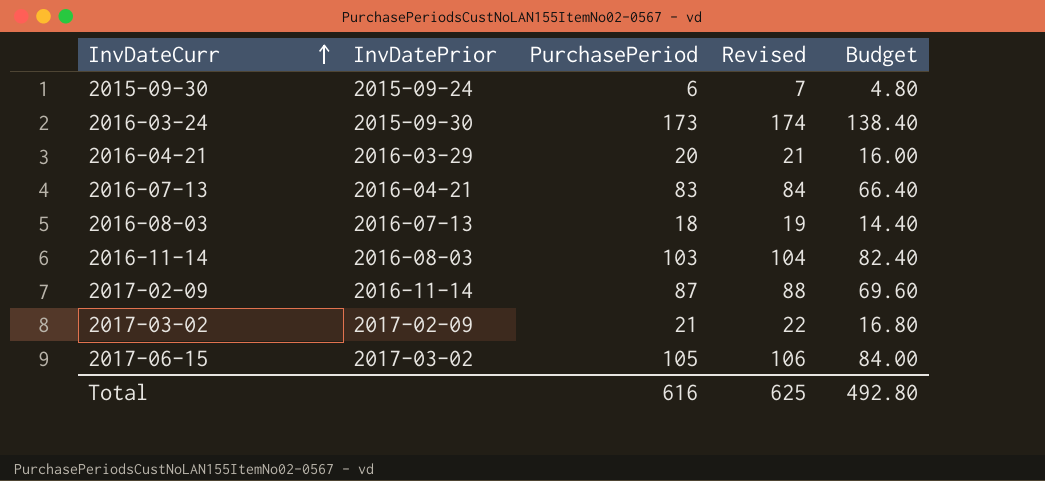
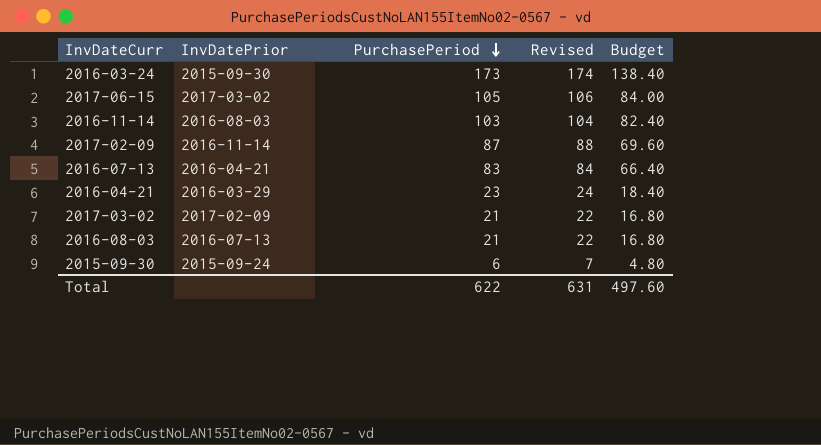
row order: InvDateCurr ascending -> PurchasePeriod descending
2016-04-21 | PurchasePeriod: 20 -> 23
2016-04-21 | Revised: 21 -> 24
2016-04-21 | Budget: 16.00 -> 18.40
2016-08-03 | PurchasePeriod: 18 -> 21
2016-08-03 | Revised: 19 -> 22
2016-08-03 | Budget: 14.40 -> 16.80
Total | PurchasePeriod: 616 -> 622
Total | Revised: 625 -> 631
Total | Budget: 492.80 -> 497.60

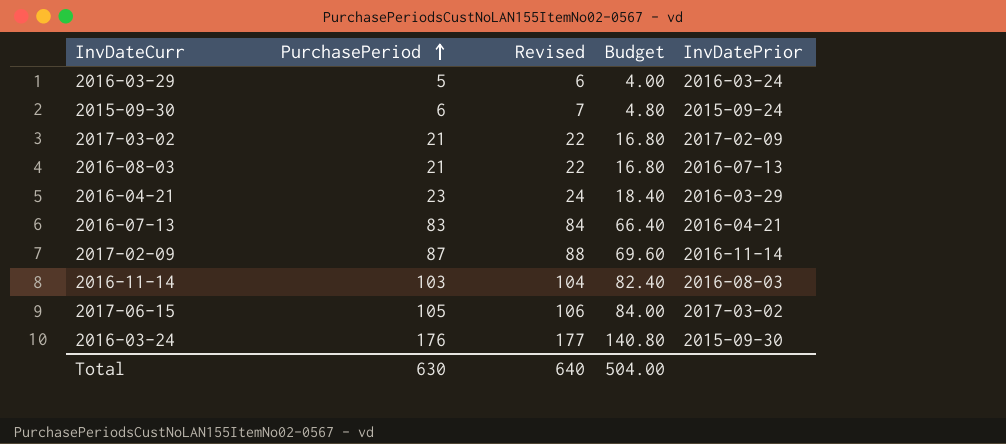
row order: PurchasePeriod descending -> PurchasePeriod ascending
column InvDatePrior | position: 2 -> 5
row 2016-03-29: none -> 5 | 6 | 4.00 | 2016-03-24
2016-03-24 | PurchasePeriod: 173 -> 176
2016-03-24 | Revised: 174 -> 177
2016-03-24 | Budget: 138.40 -> 140.80
Total | PurchasePeriod: 622 -> 630
Total | Revised: 631 -> 640
Total | Budget: 497.60 -> 504.00

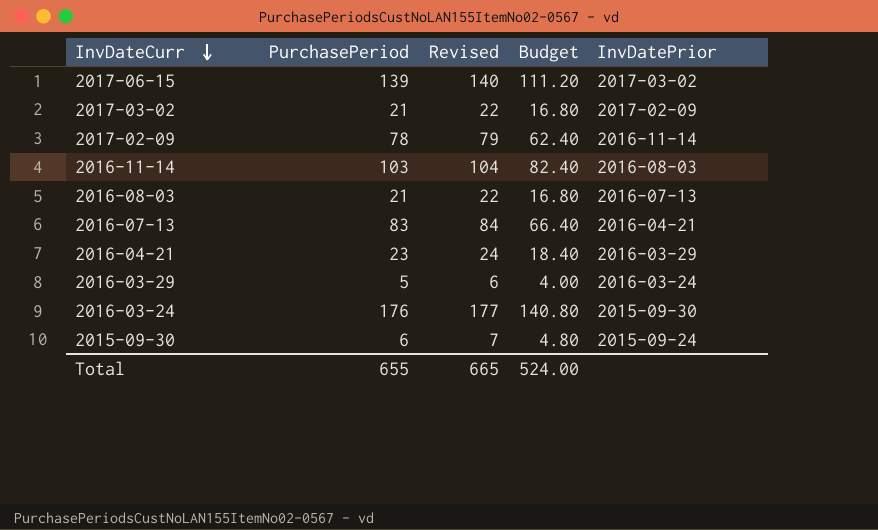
row order: PurchasePeriod ascending -> InvDateCurr descending
2017-06-15 | PurchasePeriod: 105 -> 139
2017-06-15 | Revised: 106 -> 140
2017-06-15 | Budget: 84.00 -> 111.20
2017-02-09 | PurchasePeriod: 87 -> 78
2017-02-09 | Revised: 88 -> 79
2017-02-09 | Budget: 69.60 -> 62.40
Total | PurchasePeriod: 630 -> 655
Total | Revised: 640 -> 665
Total | Budget: 504.00 -> 524.00

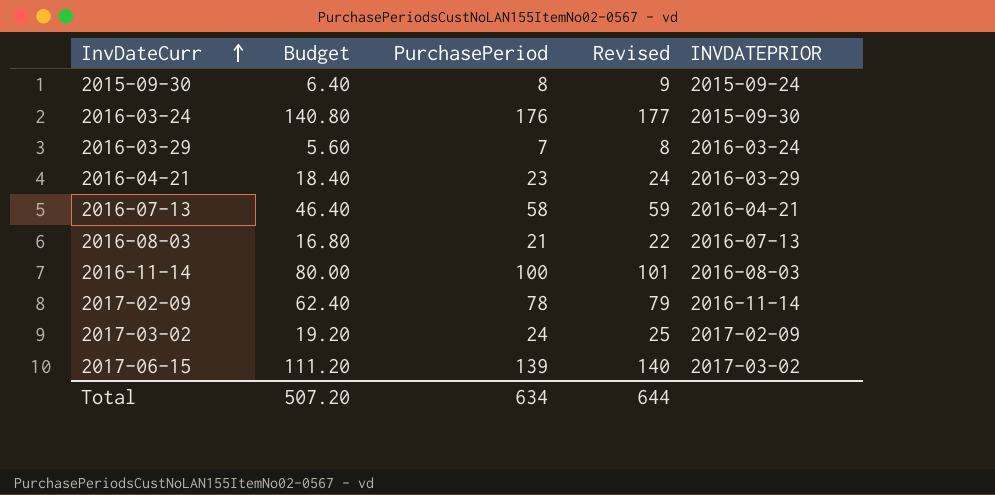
row order: InvDateCurr descending -> InvDateCurr ascending
column Budget | position: 4 -> 2
column name: InvDatePrior -> INVDATEPRIOR
2015-09-30 | Budget: 4.80 -> 6.40
2015-09-30 | PurchasePeriod: 6 -> 8
2015-09-30 | Revised: 7 -> 9
2016-03-29 | Budget: 4.00 -> 5.60
2016-03-29 | PurchasePeriod: 5 -> 7
2016-03-29 | Revised: 6 -> 8
2016-07-13 | Budget: 66.40 -> 46.40
2016-07-13 | PurchasePeriod: 83 -> 58
2016-07-13 | Revised: 84 -> 59
2016-11-14 | Budget: 82.40 -> 80.00
2016-11-14 | PurchasePeriod: 103 -> 100
2016-11-14 | Revised: 104 -> 101
2017-03-02 | Budget: 16.80 -> 19.20
2017-03-02 | PurchasePeriod: 21 -> 24
2017-03-02 | Revised: 22 -> 25
Total | Budget: 524.00 -> 507.20
Total | PurchasePeriod: 655 -> 634
Total | Revised: 665 -> 644

